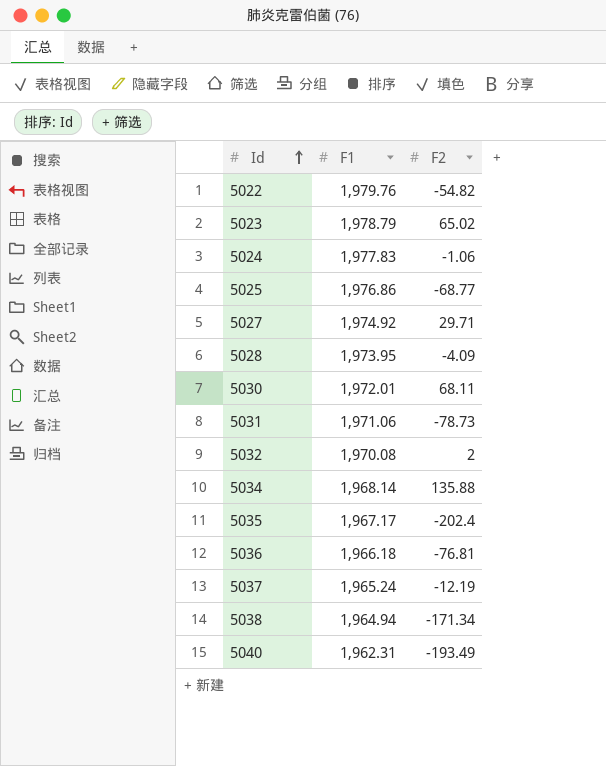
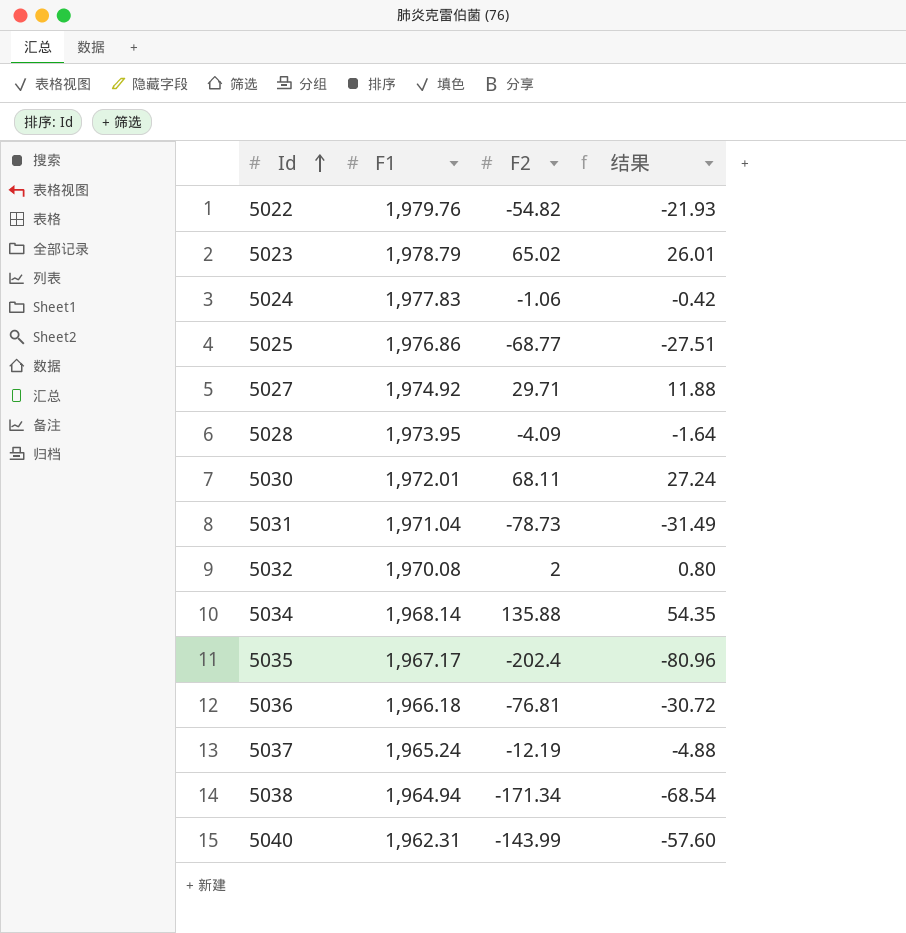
column 结果 | formula: none -> [F2] * 0.4
5031 | F1: 1,971.06 -> 1,971.04
5040 | F2: -193.49 -> -143.99

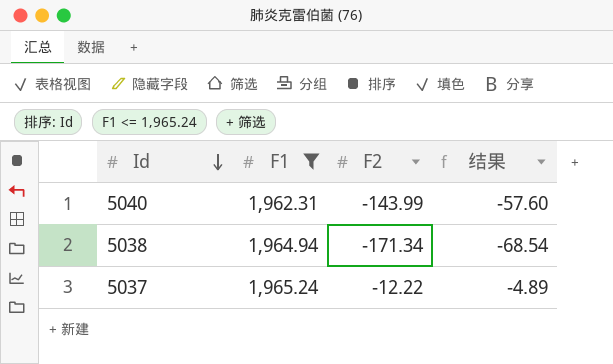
filter: none -> F1 <= 1,965.24
row order: Id ascending -> Id descending
5037 | F2: -12.19 -> -12.22
5037 | 结果: -4.88 -> -4.89

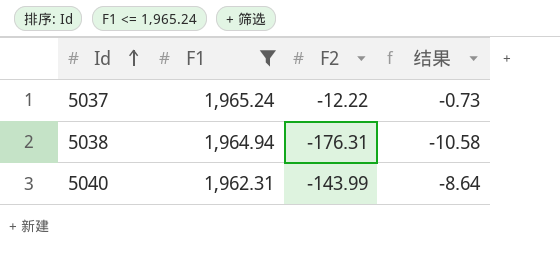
row order: Id descending -> Id ascending
column 结果 | formula: [F2] * 0.4 -> [F2] * 0.06
5038 | F2: -171.34 -> -176.31

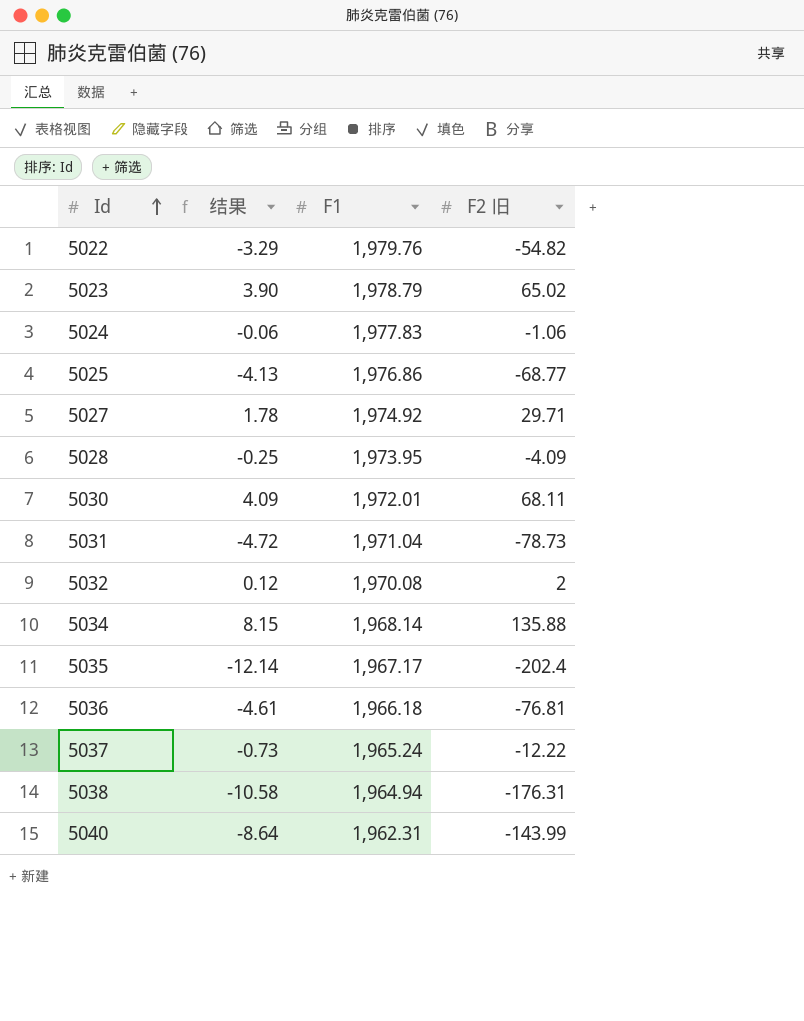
filter: F1 <= 1,965.24 -> none
column 结果 | position: 4 -> 2
column name: F2 -> F2 旧

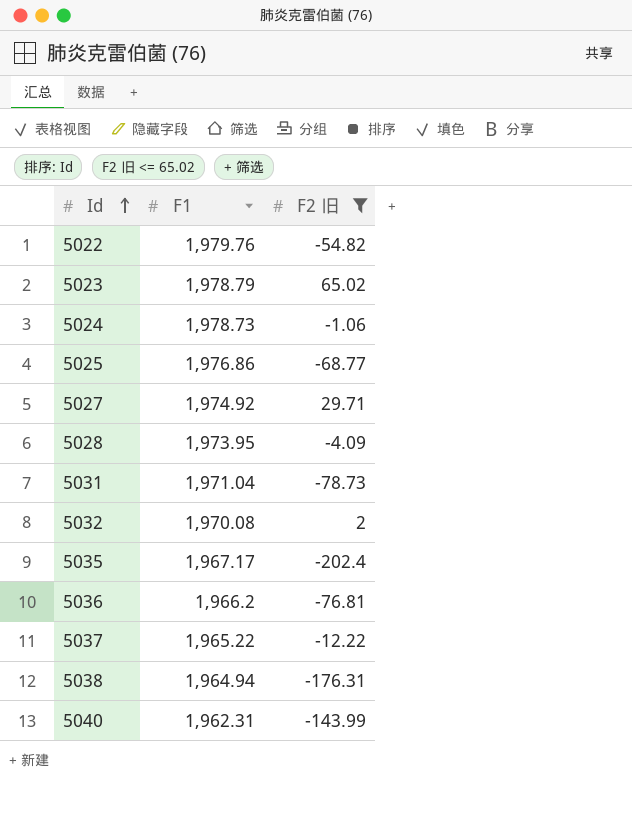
filter: none -> F2 旧 <= 65.02
column 结果 | formula: [F2 旧] * 0.06 -> none
5024 | F1: 1,977.83 -> 1,978.73
5036 | F1: 1,966.18 -> 1,966.2
5037 | F1: 1,965.24 -> 1,965.22

